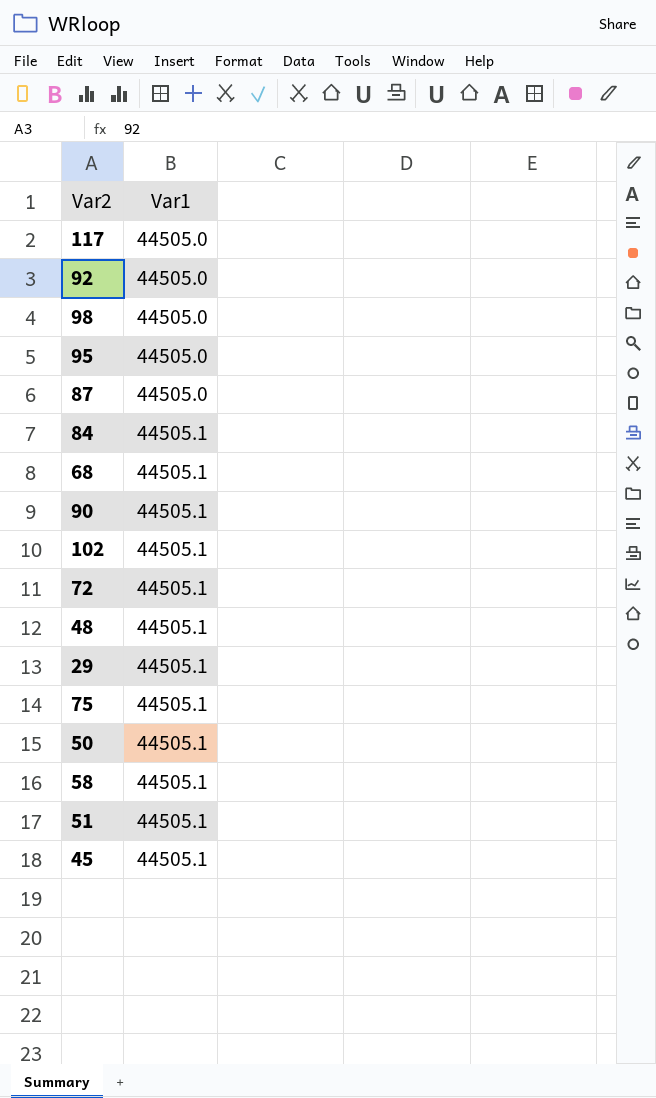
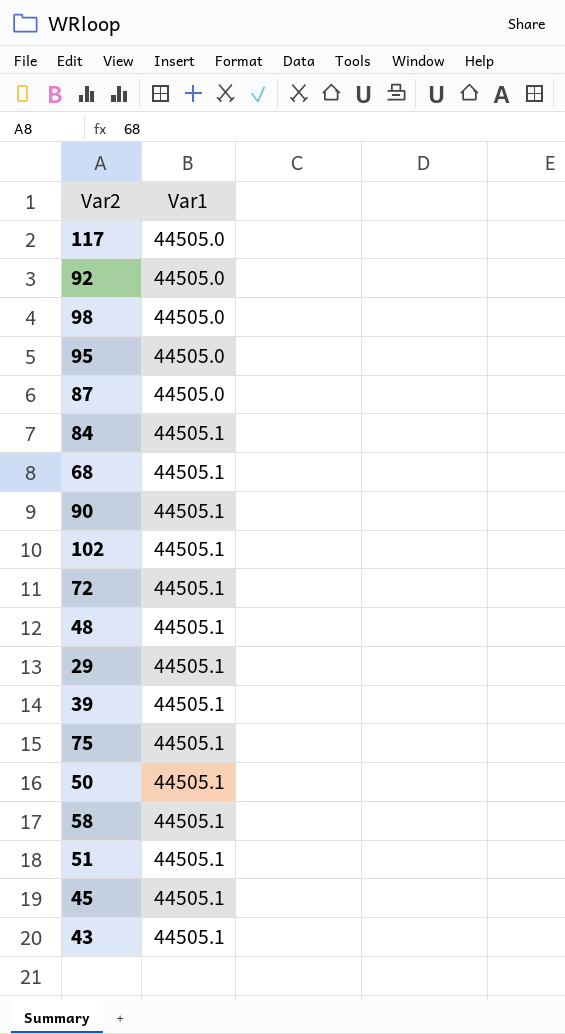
row 39: none -> 44505.1
row 43: none -> 44505.1

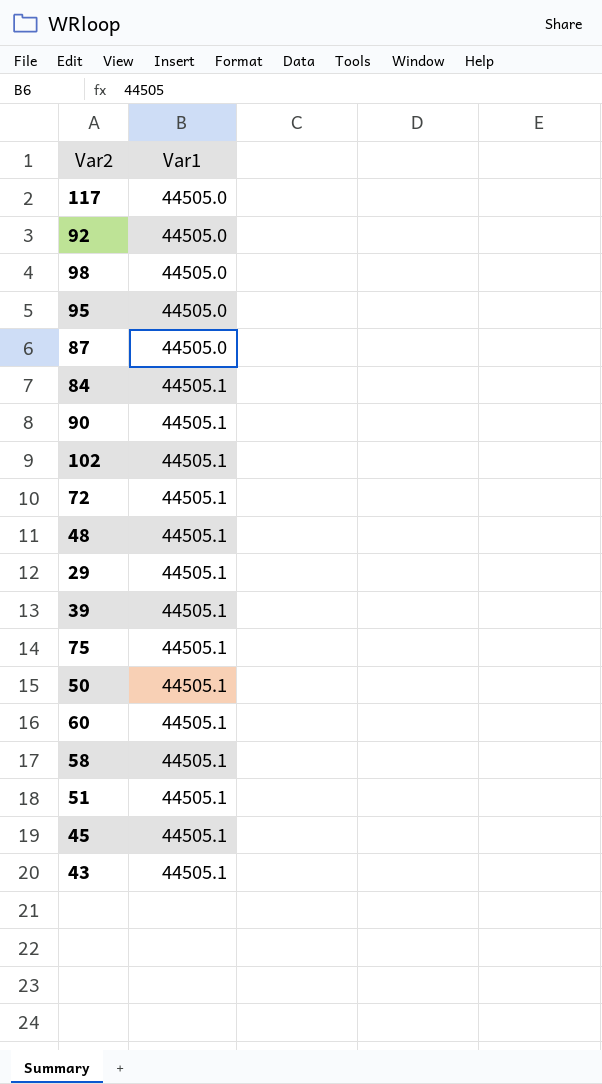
row 68: 44505.1 -> none
row 60: none -> 44505.1

